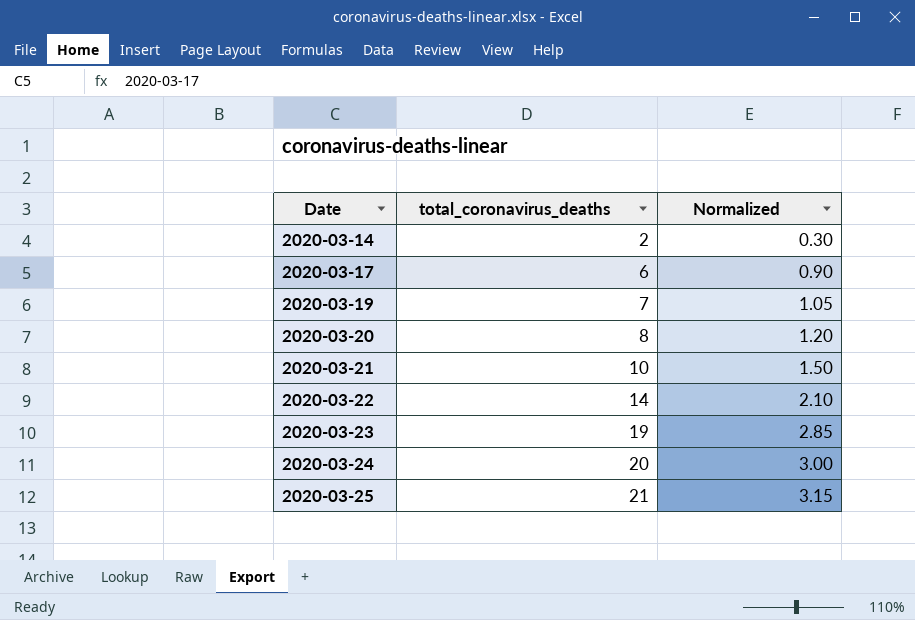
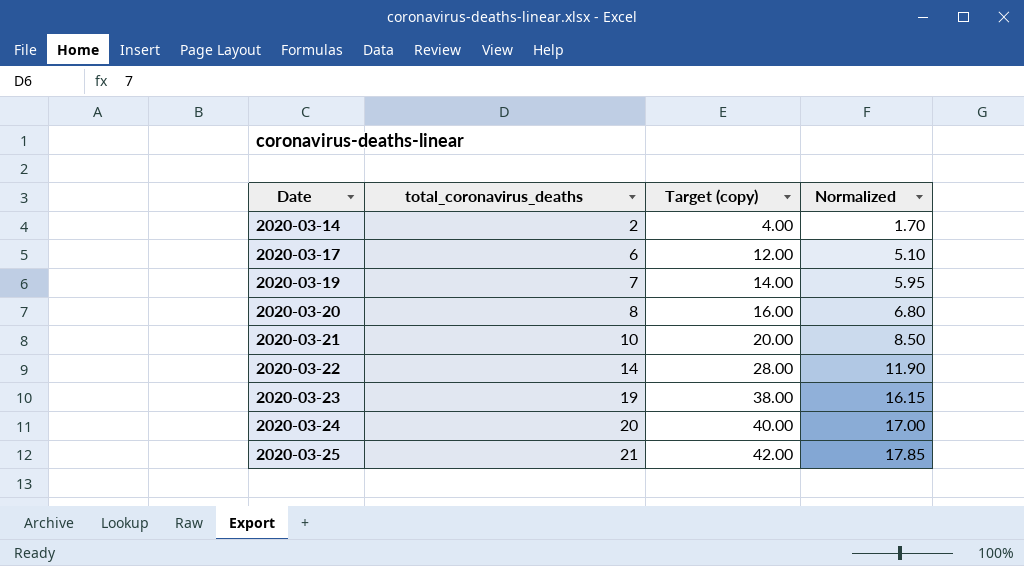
column Target (copy) | formula: none -> [total_coronavirus_deaths] * 2
column Normalized | formula: [total_coronavirus_deaths] * 0.15 -> [total_coronavirus_deaths] * 0.85

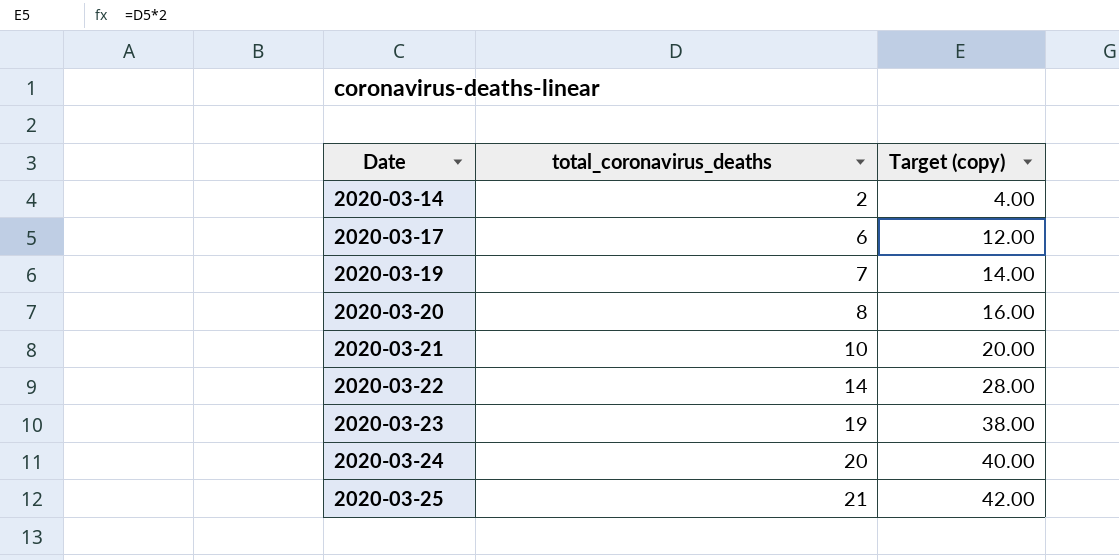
column Normalized | formula: [total_coronavirus_deaths] * 0.85 -> none

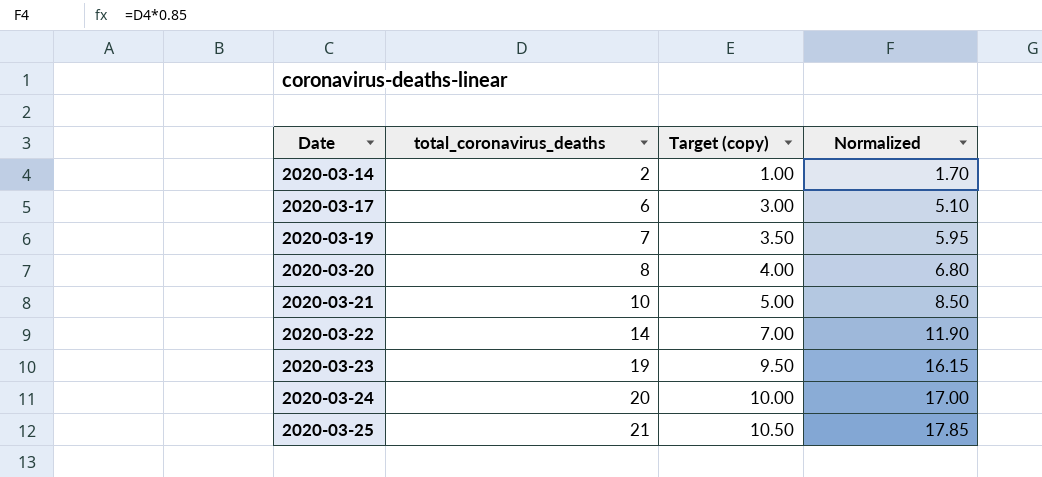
column Target (copy) | formula: [total_coronavirus_deaths] * 2 -> [total_coronavirus_deaths] * 0.5
column Normalized | formula: none -> [total_coronavirus_deaths] * 0.85

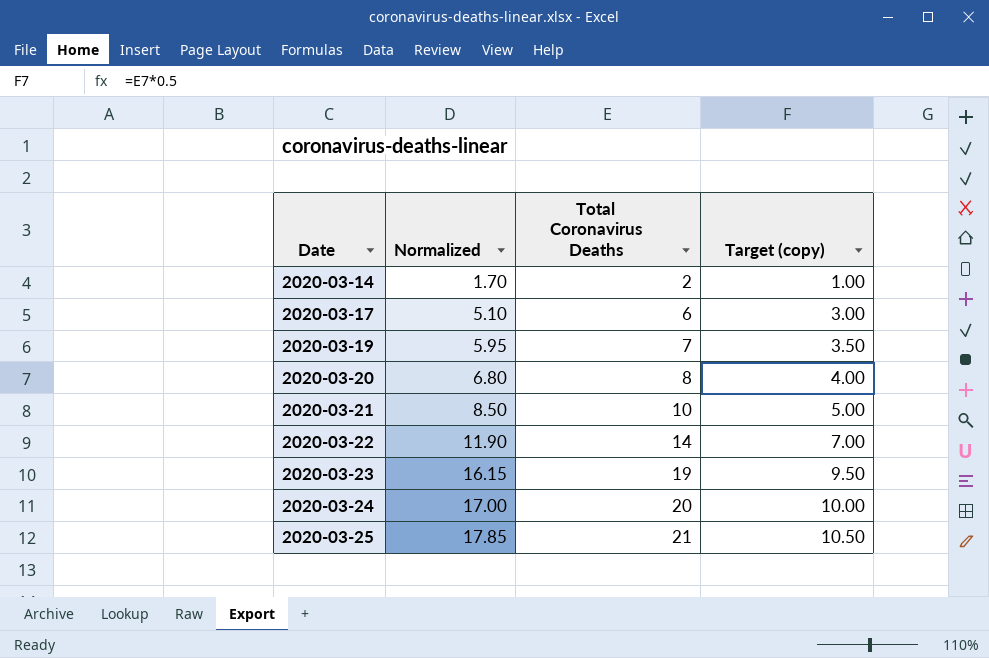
column Normalized | position: 4 -> 2
column name: total_coronavirus_deaths -> Total Coronavirus Deaths

